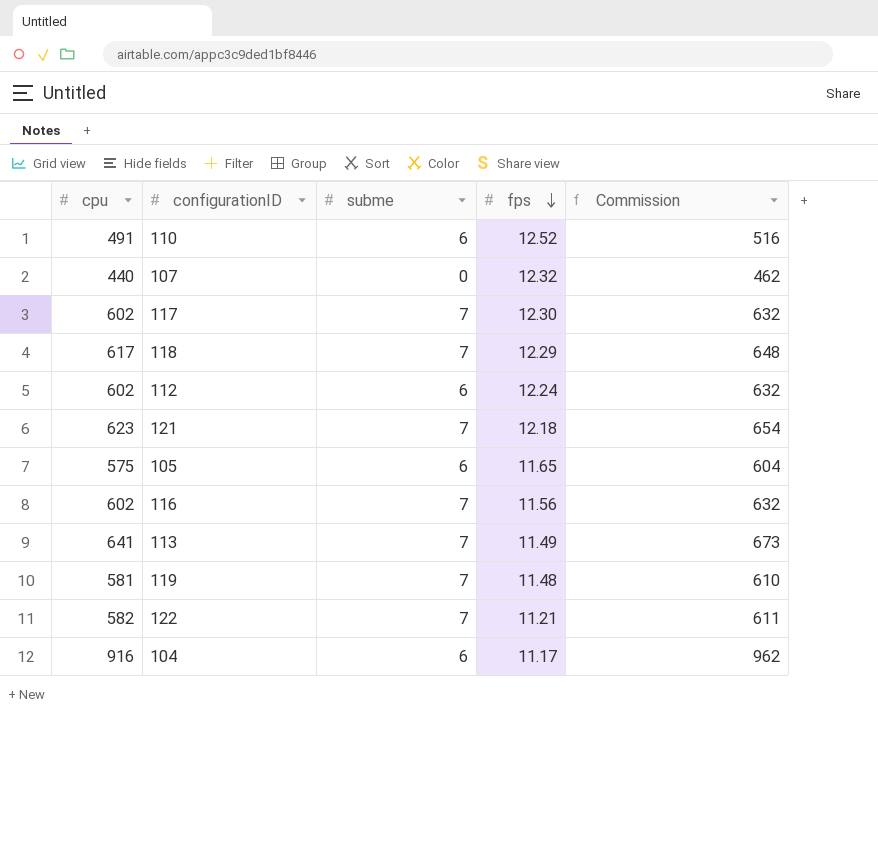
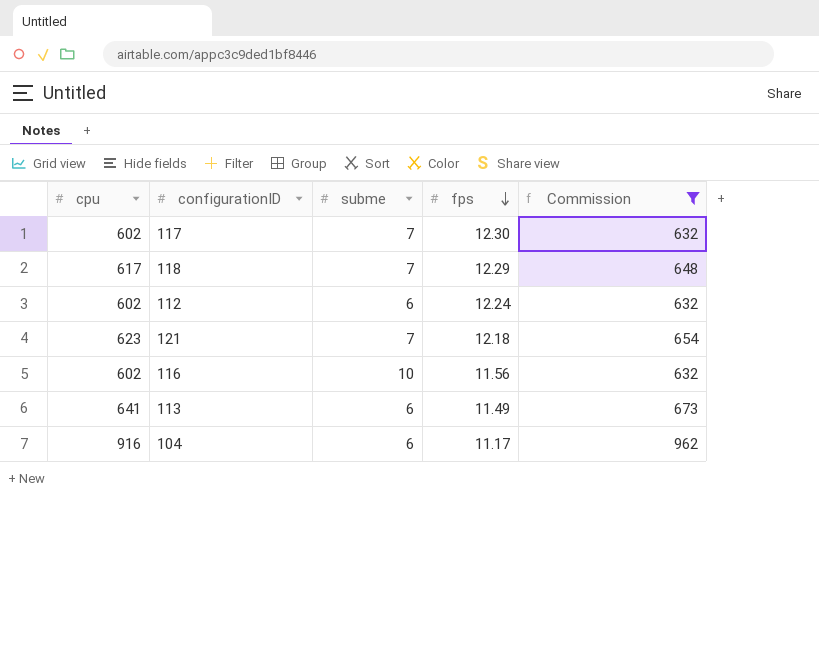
filter: none -> Commission >= 632
116 | subme: 7 -> 10
113 | subme: 7 -> 6

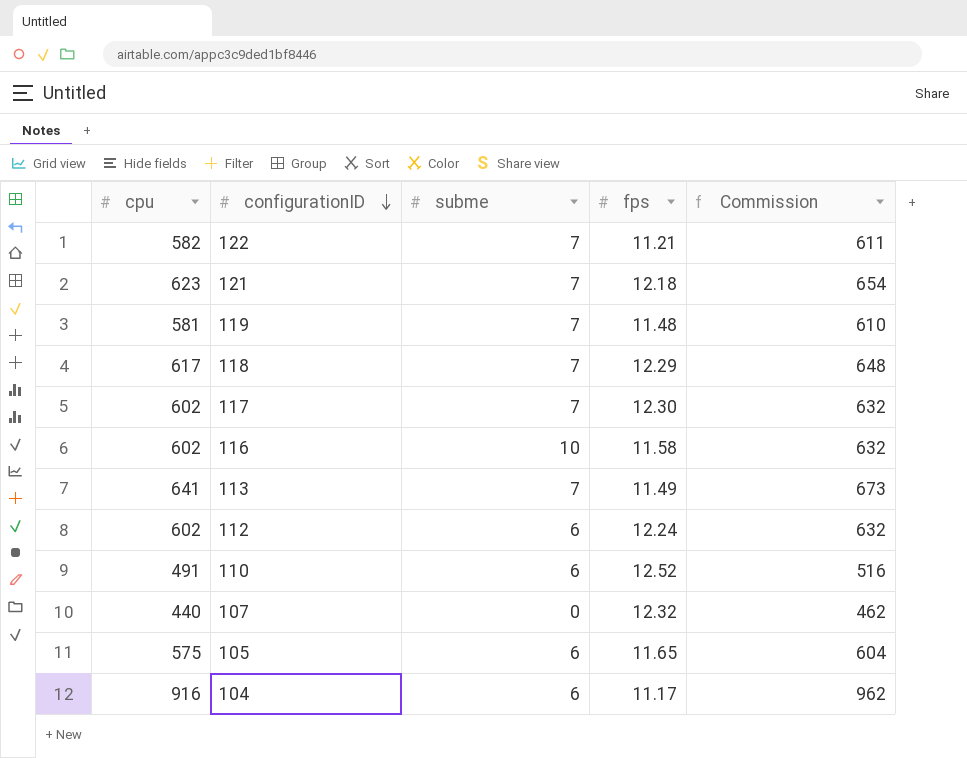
filter: Commission >= 632 -> none
row order: fps descending -> configurationID descending
116 | fps: 11.56 -> 11.58
113 | subme: 6 -> 7

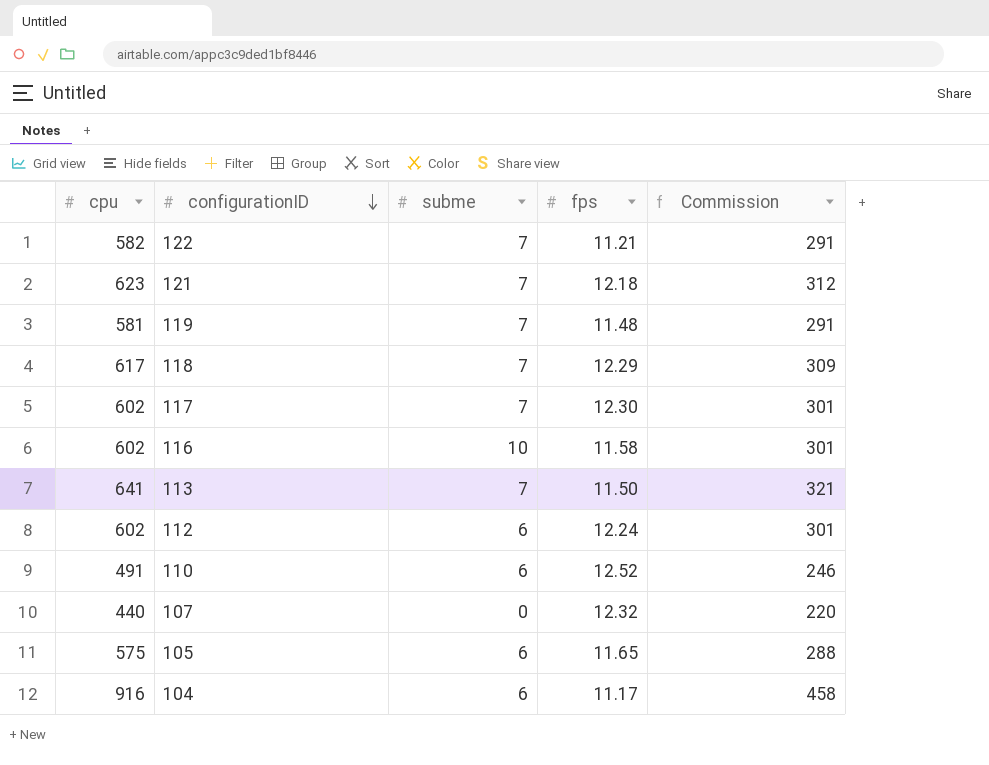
column Commission | formula: [cpu] * 1.05 -> [cpu] * 0.5
113 | fps: 11.49 -> 11.50

